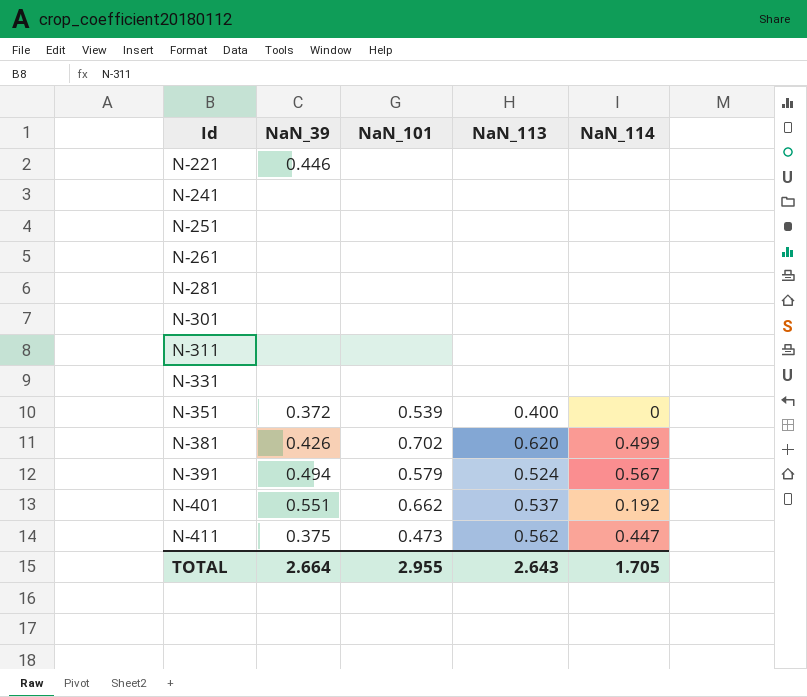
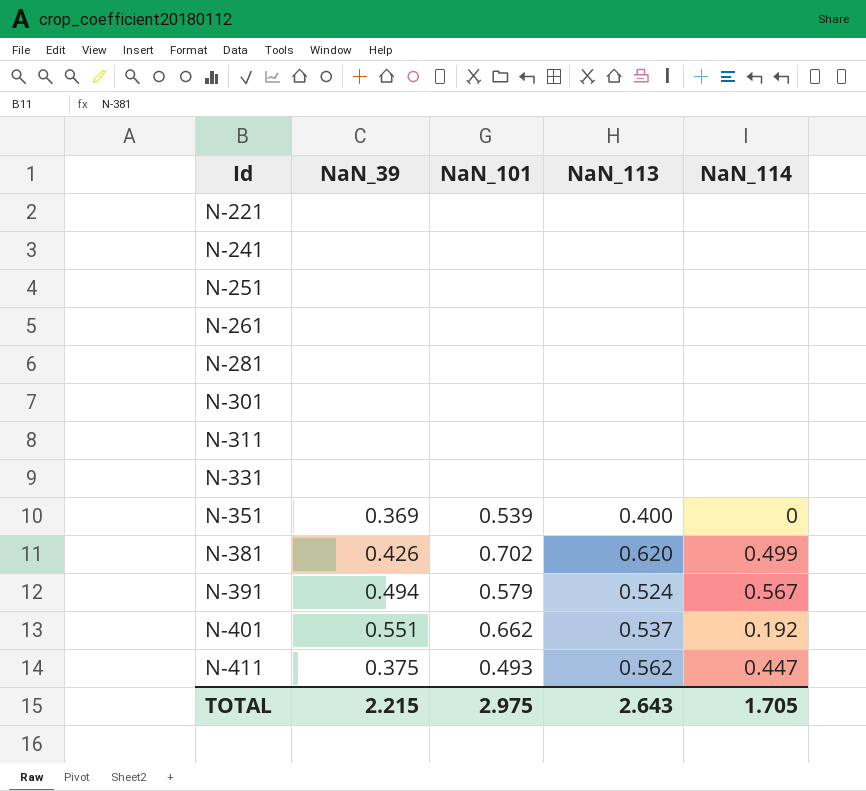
N-221 | NaN_39: 0.446 -> none
N-351 | NaN_39: 0.372 -> 0.369
N-411 | NaN_101: 0.473 -> 0.493
TOTAL | NaN_39: 2.664 -> 2.215
TOTAL | NaN_101: 2.955 -> 2.975

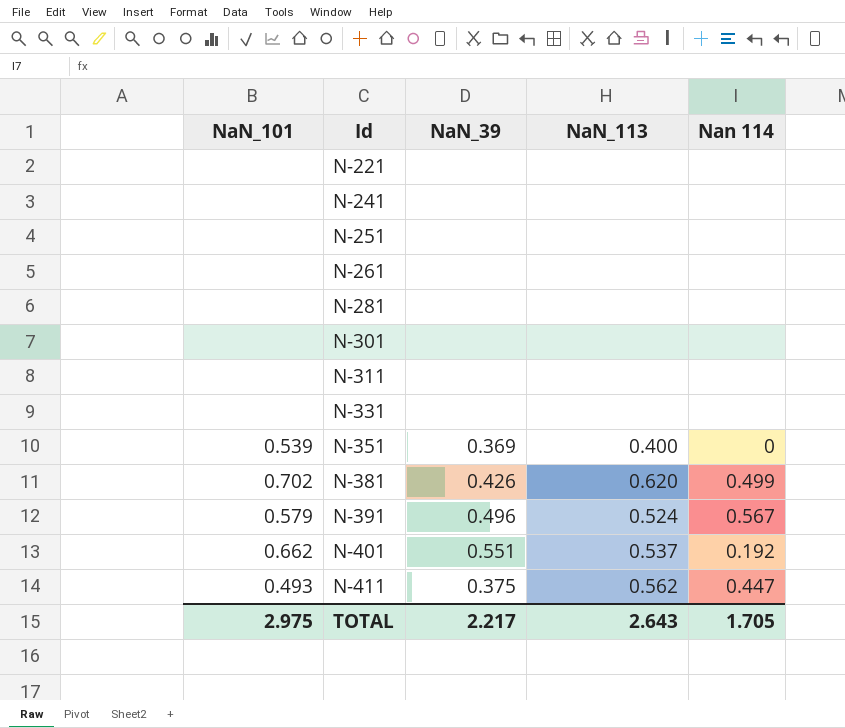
column NaN_101 | position: 3 -> 1
column name: NaN_114 -> Nan 114
N-391 | NaN_39: 0.494 -> 0.496
TOTAL | NaN_39: 2.215 -> 2.217

